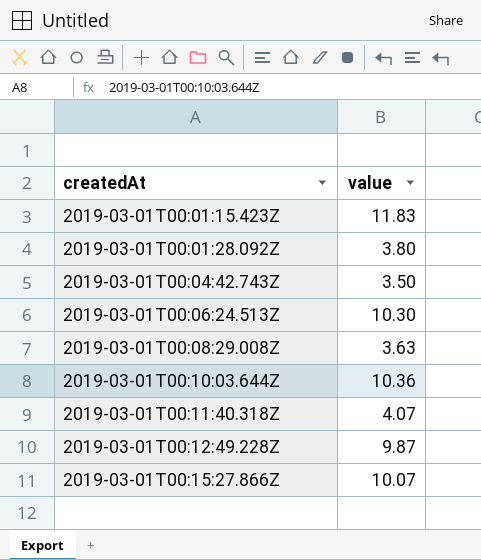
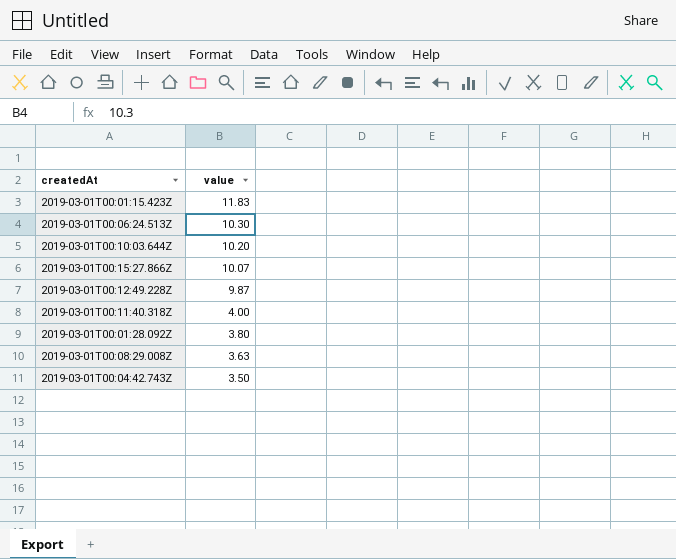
row order: createdAt ascending -> value descending
2019-03-01T00:10:03.644Z | value: 10.36 -> 10.20
2019-03-01T00:11:40.318Z | value: 4.07 -> 4.00

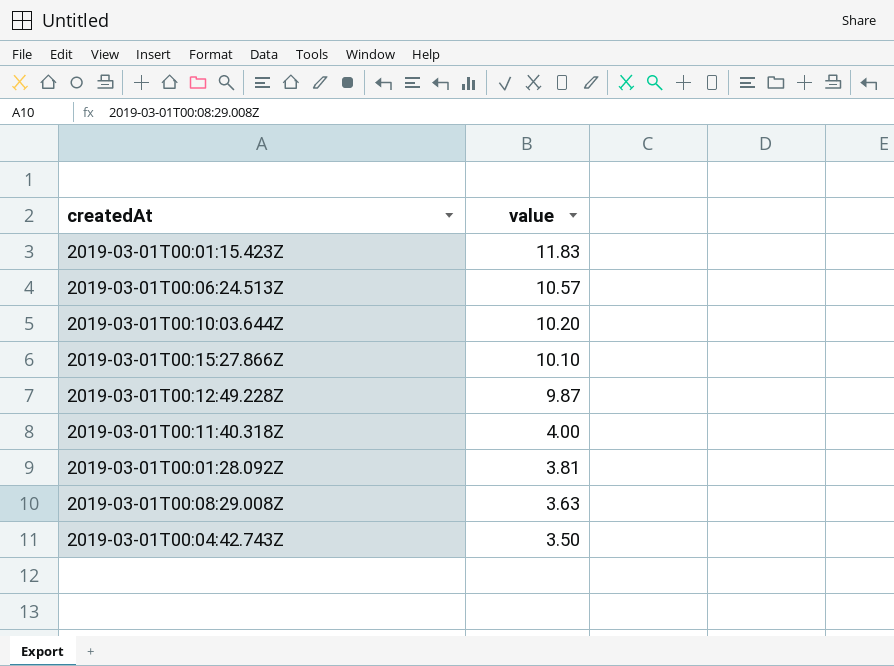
2019-03-01T00:06:24.513Z | value: 10.30 -> 10.57
2019-03-01T00:15:27.866Z | value: 10.07 -> 10.10
2019-03-01T00:01:28.092Z | value: 3.80 -> 3.81

